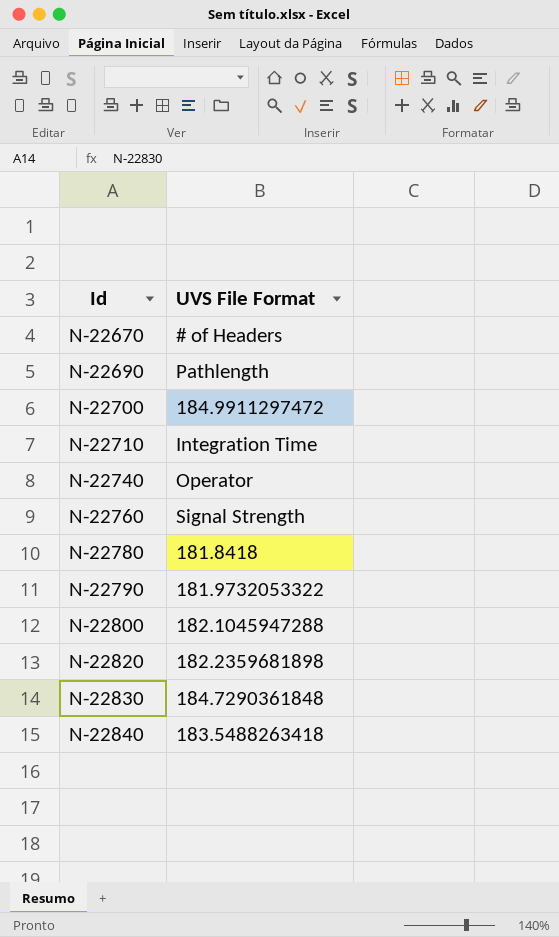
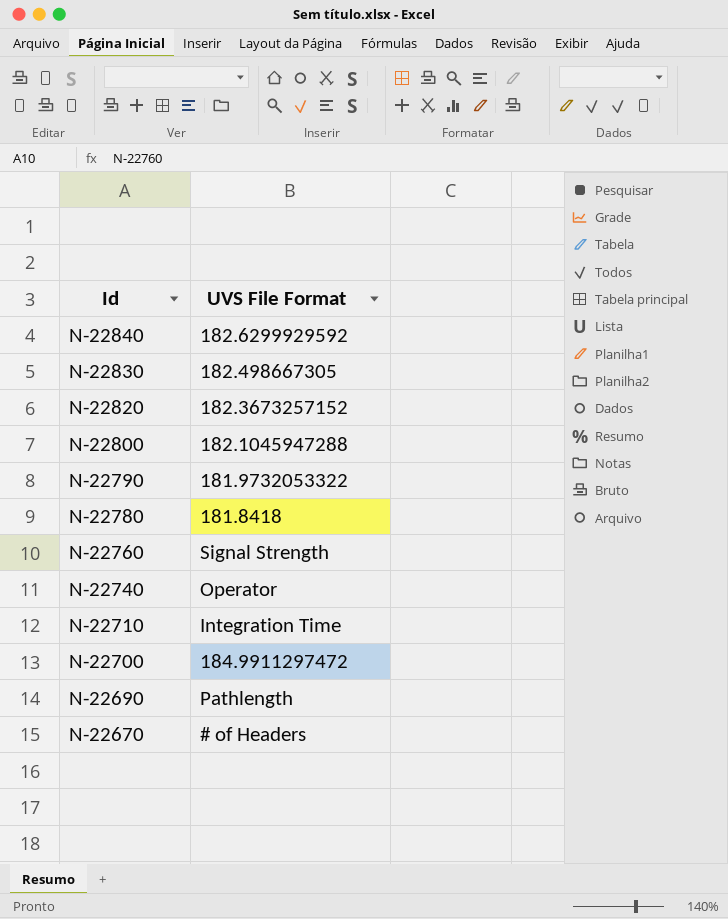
row order: Id ascending -> Id descending
N-22840 | UVS File Format: 183.5488263418 -> 182.6299929592
N-22830 | UVS File Format: 184.7290361848 -> 182.498667305
N-22820 | UVS File Format: 182.2359681898 -> 182.3673257152

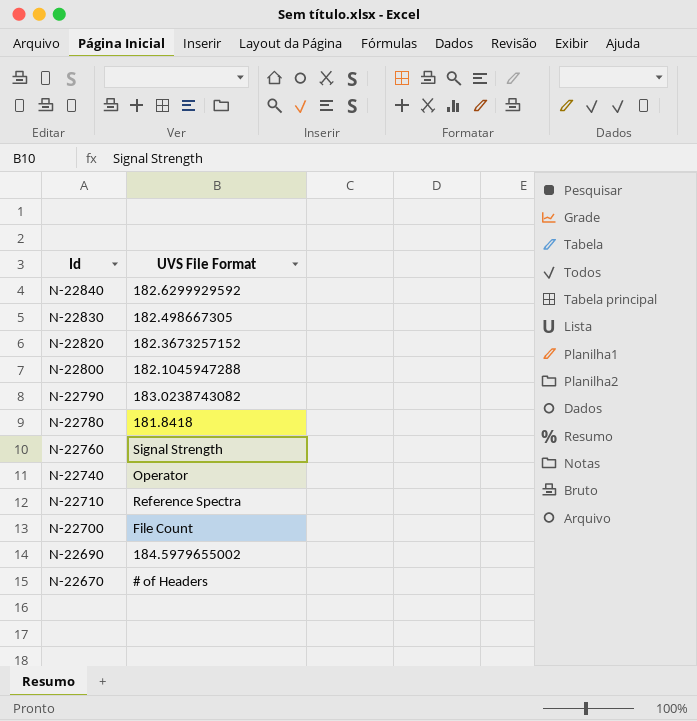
N-22790 | UVS File Format: 181.9732053322 -> 183.0238743082
N-22710 | UVS File Format: Integration Time -> Reference Spectra
N-22700 | UVS File Format: 184.9911297472 -> File Count
N-22690 | UVS File Format: Pathlength -> 184.5979655002

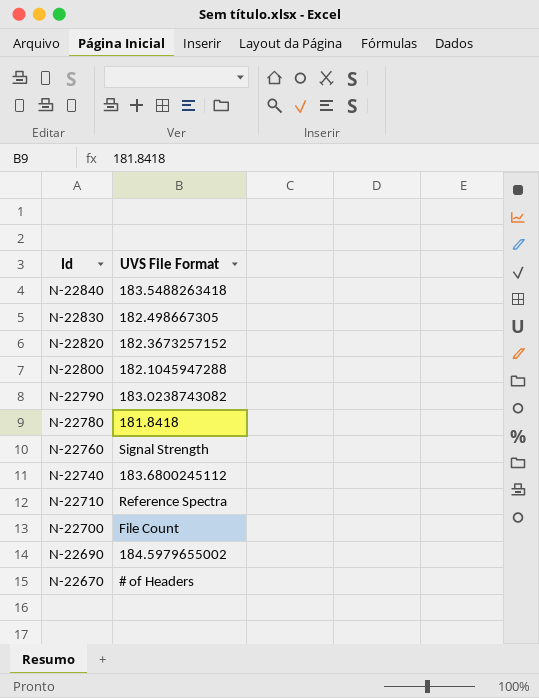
N-22840 | UVS File Format: 182.6299929592 -> 183.5488263418
N-22740 | UVS File Format: Operator -> 183.6800245112

